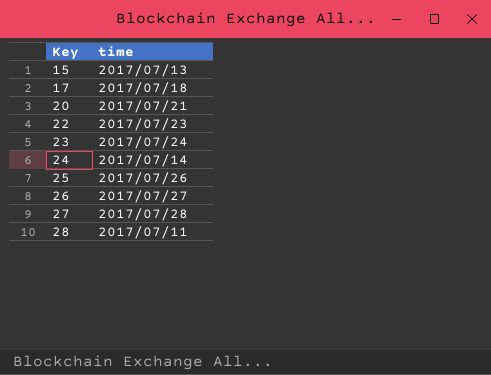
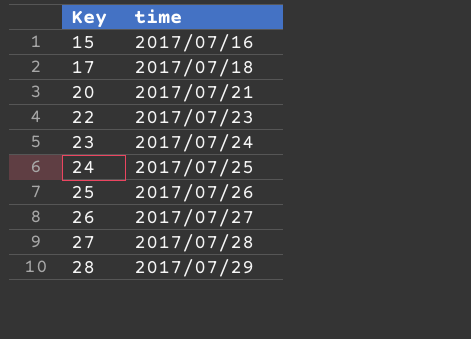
15 | time: 2017/07/13 -> 2017/07/16
24 | time: 2017/07/14 -> 2017/07/25
28 | time: 2017/07/11 -> 2017/07/29

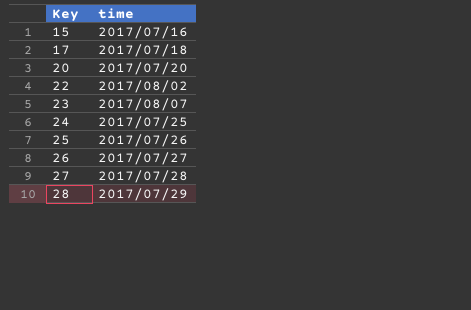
20 | time: 2017/07/21 -> 2017/07/20
22 | time: 2017/07/23 -> 2017/08/02
23 | time: 2017/07/24 -> 2017/08/07

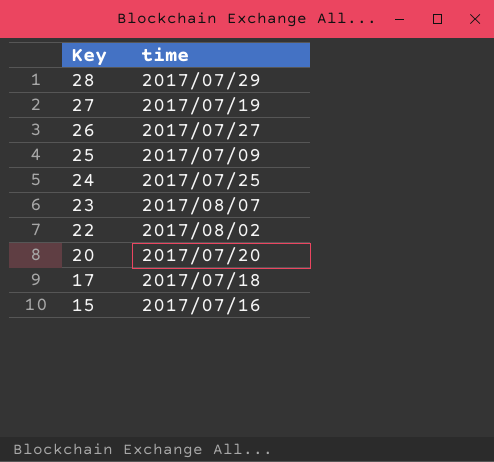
row order: Key ascending -> Key descending
27 | time: 2017/07/28 -> 2017/07/19
25 | time: 2017/07/26 -> 2017/07/09

